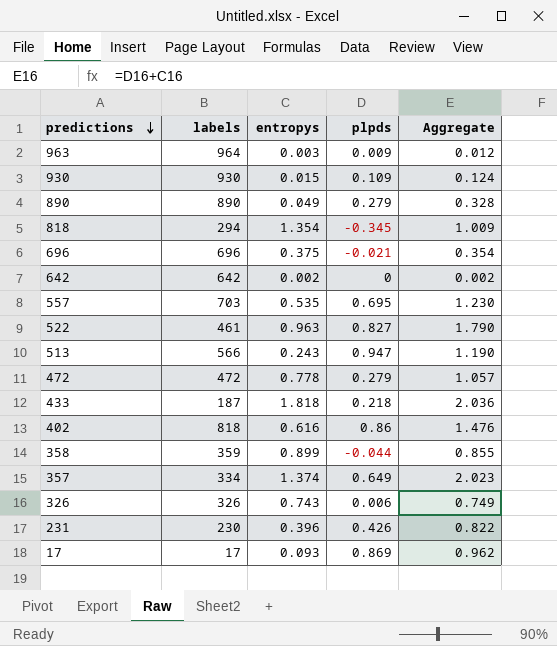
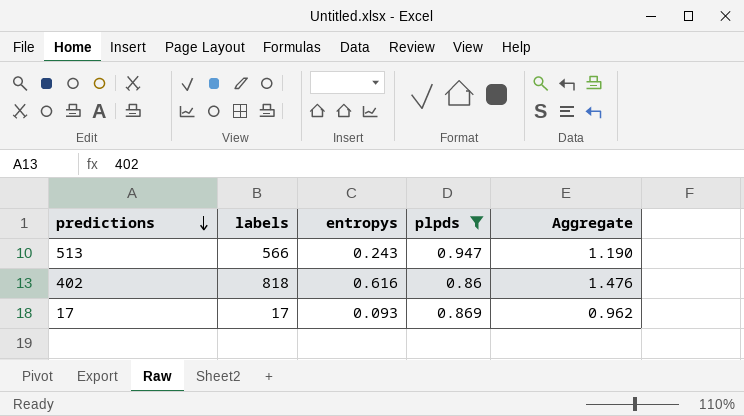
filter: none -> plpds >= 0.86

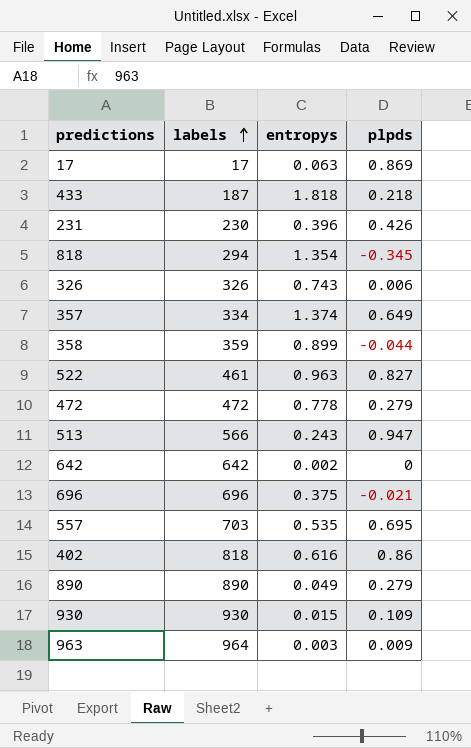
filter: plpds >= 0.86 -> none
row order: predictions descending -> labels ascending
column Aggregate | formula: [entropys] + [plpds] -> none
17 | entropys: 0.093 -> 0.063

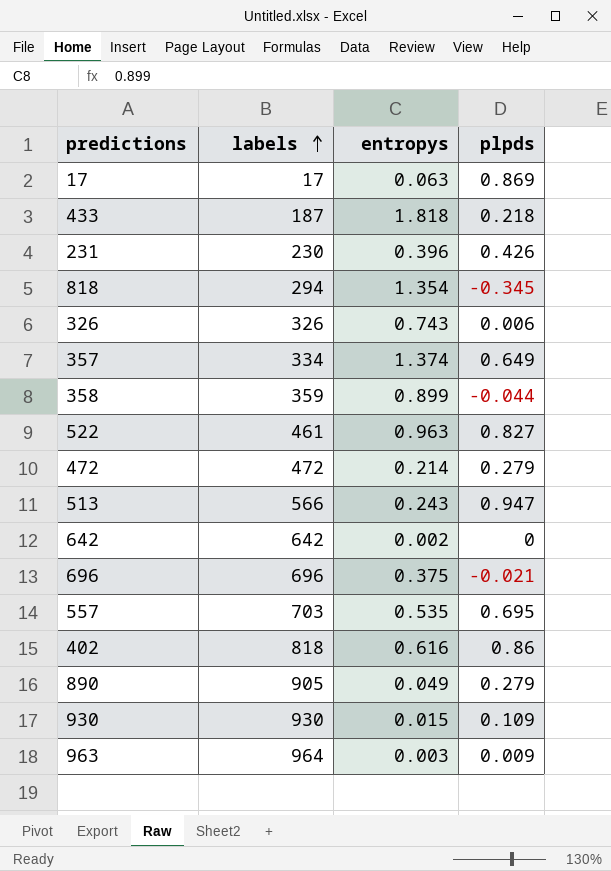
472 | entropys: 0.778 -> 0.214
890 | labels: 890 -> 905

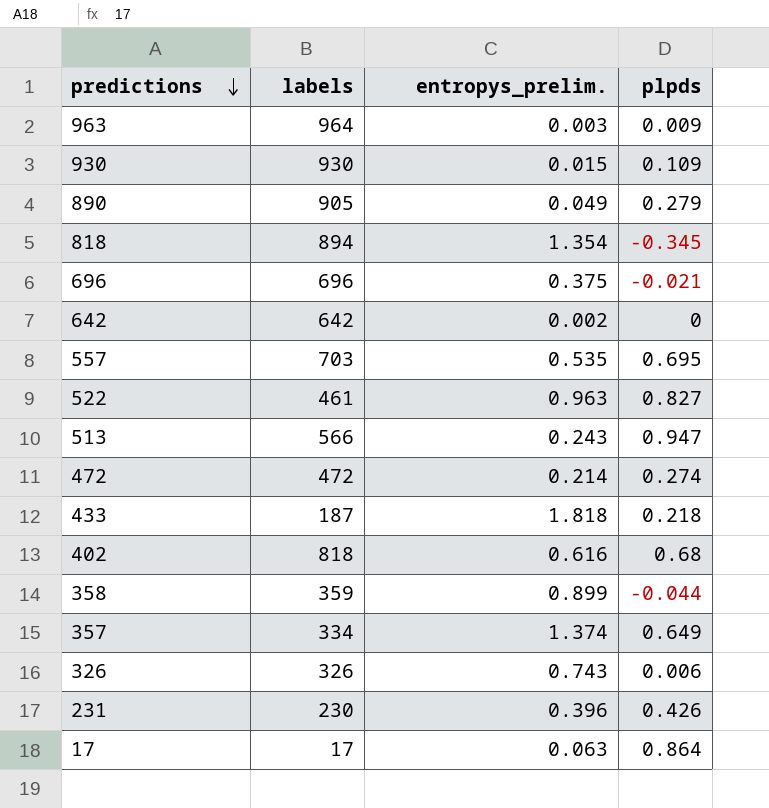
row order: labels ascending -> predictions descending
column name: entropys -> entropys_prelim.
818 | labels: 294 -> 894
472 | plpds: 0.279 -> 0.274
402 | plpds: 0.86 -> 0.68
17 | plpds: 0.869 -> 0.864

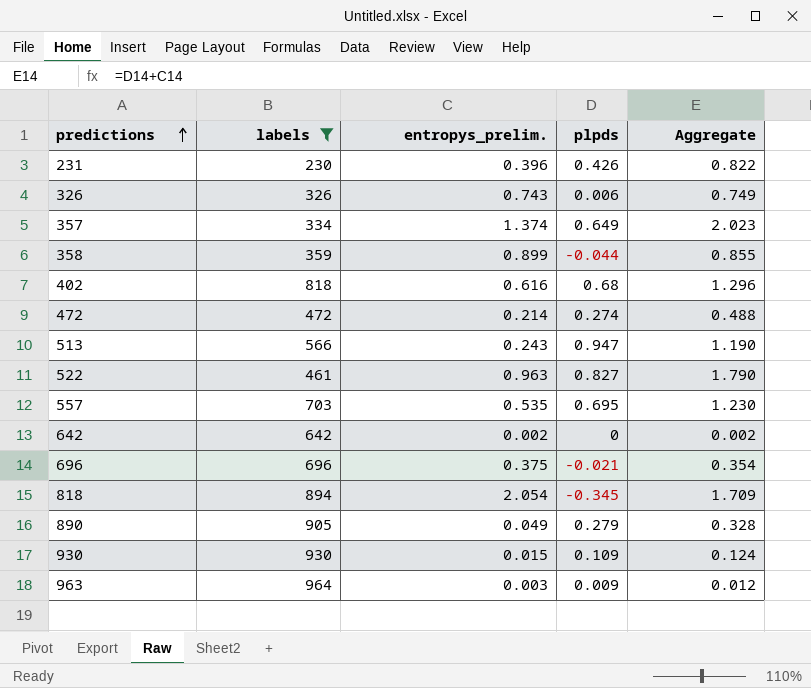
filter: none -> labels >= 230
row order: predictions descending -> predictions ascending
column Aggregate | formula: none -> [entropys_prelim.] + [plpds]
818 | entropys_prelim.: 1.354 -> 2.054

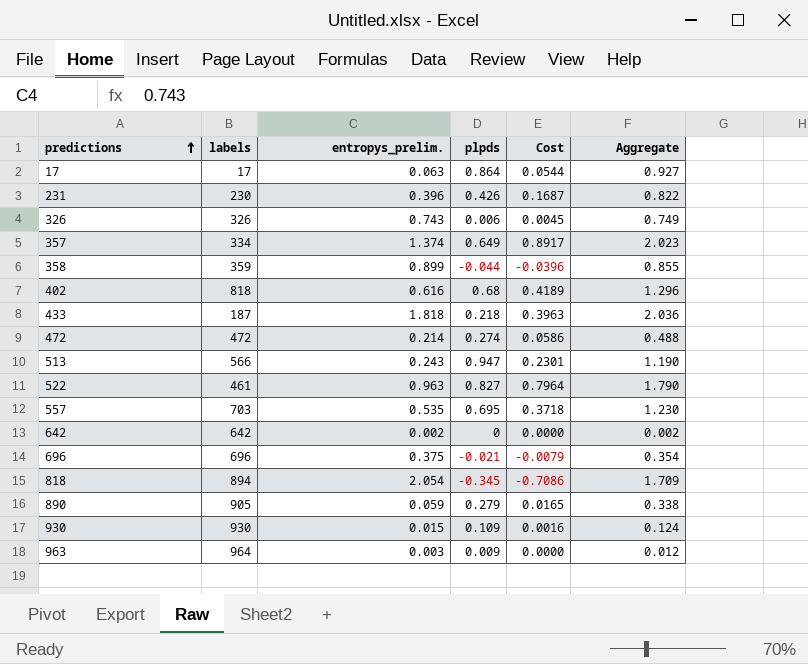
filter: labels >= 230 -> none
column Cost | formula: none -> [entropys_prelim.] * [plpds]
890 | entropys_prelim.: 0.049 -> 0.059
890 | Aggregate: 0.328 -> 0.338

